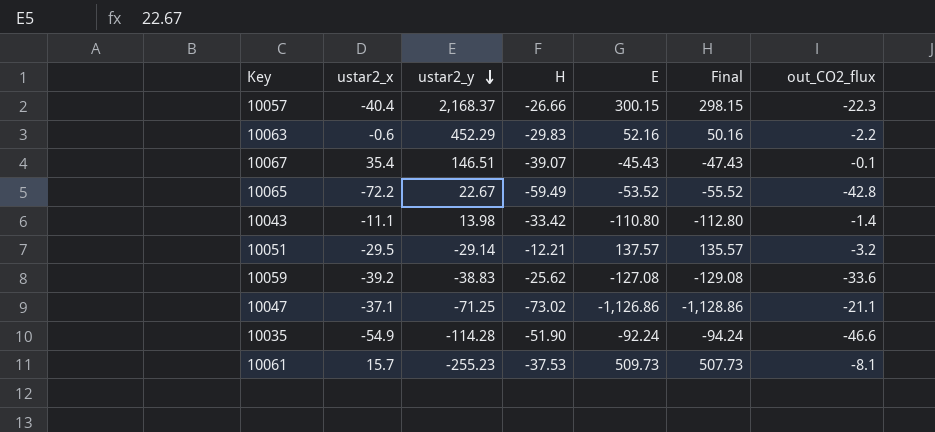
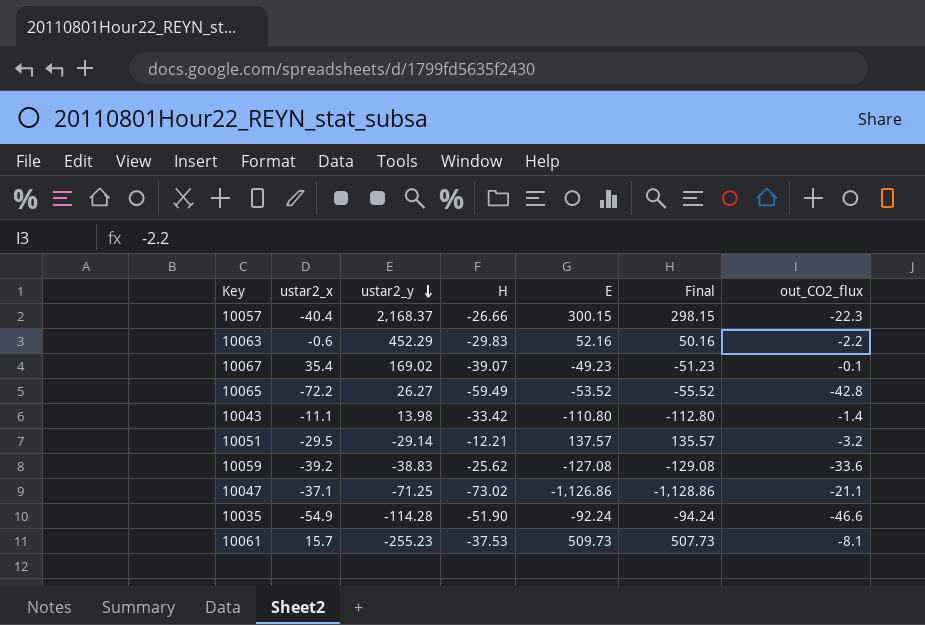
10067 | ustar2_y: 146.51 -> 169.02
10067 | E: -45.43 -> -49.23
10067 | Final: -47.43 -> -51.23
10065 | ustar2_y: 22.67 -> 26.27

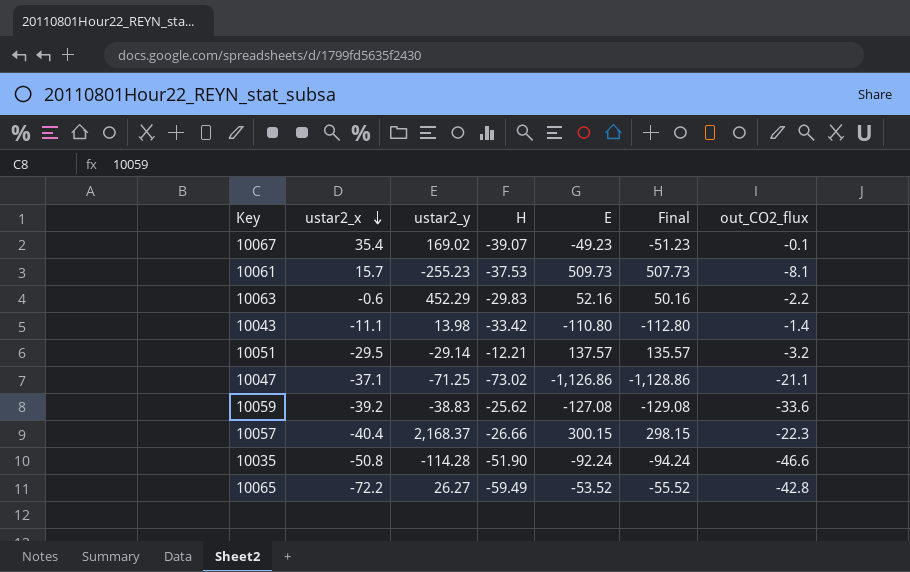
row order: ustar2_y descending -> ustar2_x descending
10035 | ustar2_x: -54.9 -> -50.8

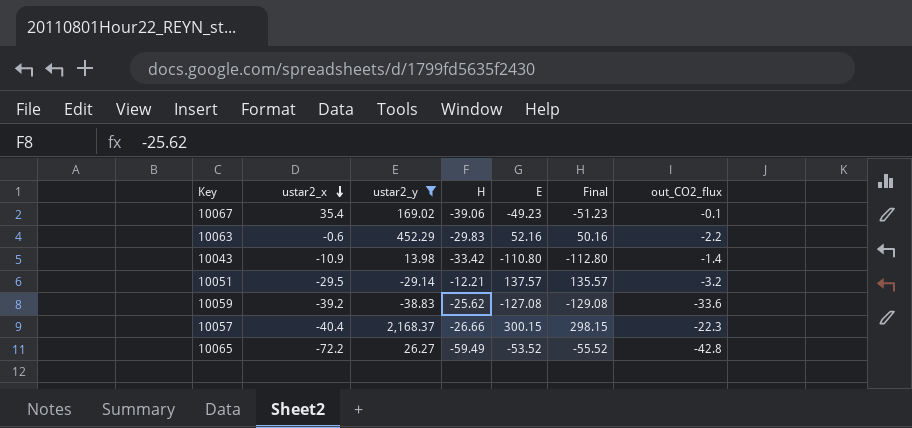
filter: none -> ustar2_y >= -38.83
10067 | H: -39.07 -> -39.06
10043 | ustar2_x: -11.1 -> -10.9

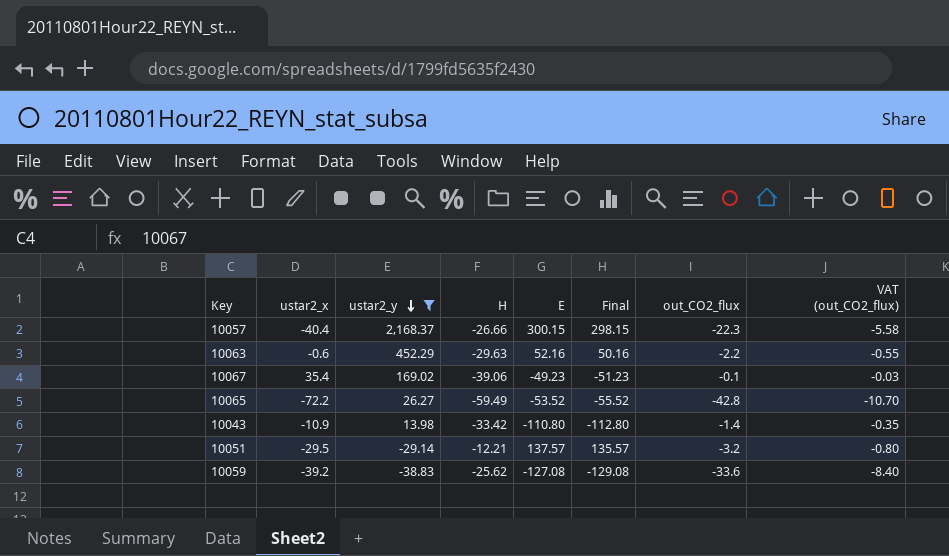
row order: ustar2_x descending -> ustar2_y descending
column VAT (out_CO2_flux) | formula: none -> [out_CO2_flux] * 0.25
10063 | H: -29.83 -> -29.63

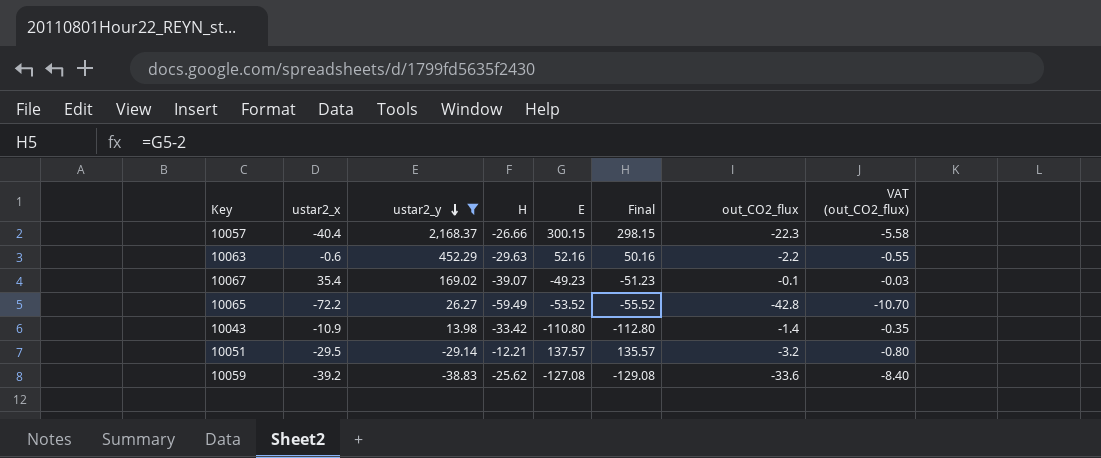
10067 | H: -39.06 -> -39.07

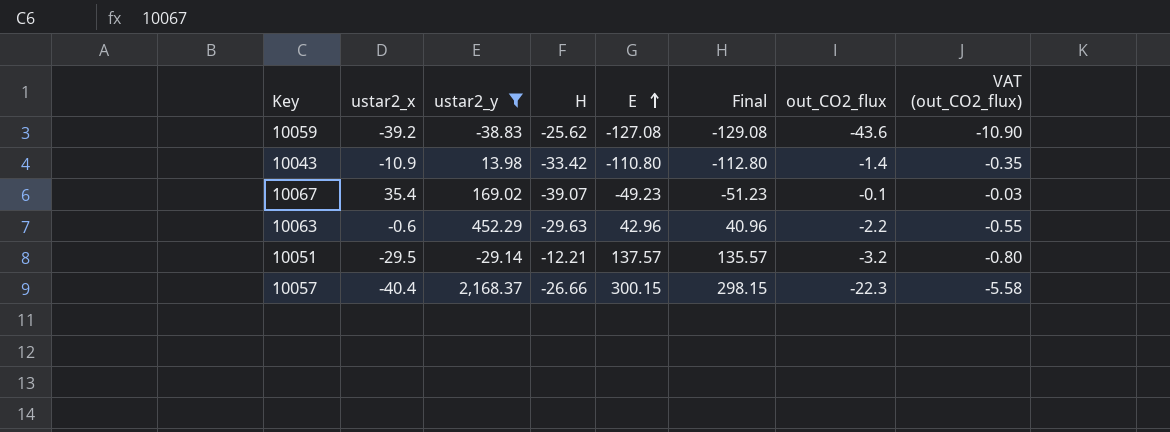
row order: ustar2_y descending -> E ascending
row 10065: -72.2 | 26.27 | -59.49 | -53.52 | -55.52 | -42.8 | -10.70 -> none
10059 | out_CO2_flux: -33.6 -> -43.6
10059 | VAT (out_CO2_flux): -8.40 -> -10.90
10063 | E: 52.16 -> 42.96
10063 | Final: 50.16 -> 40.96

